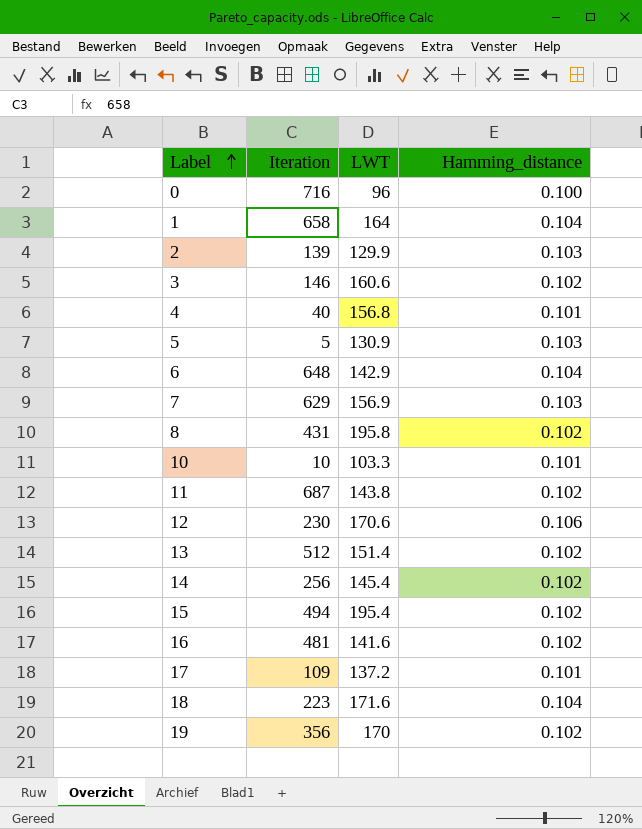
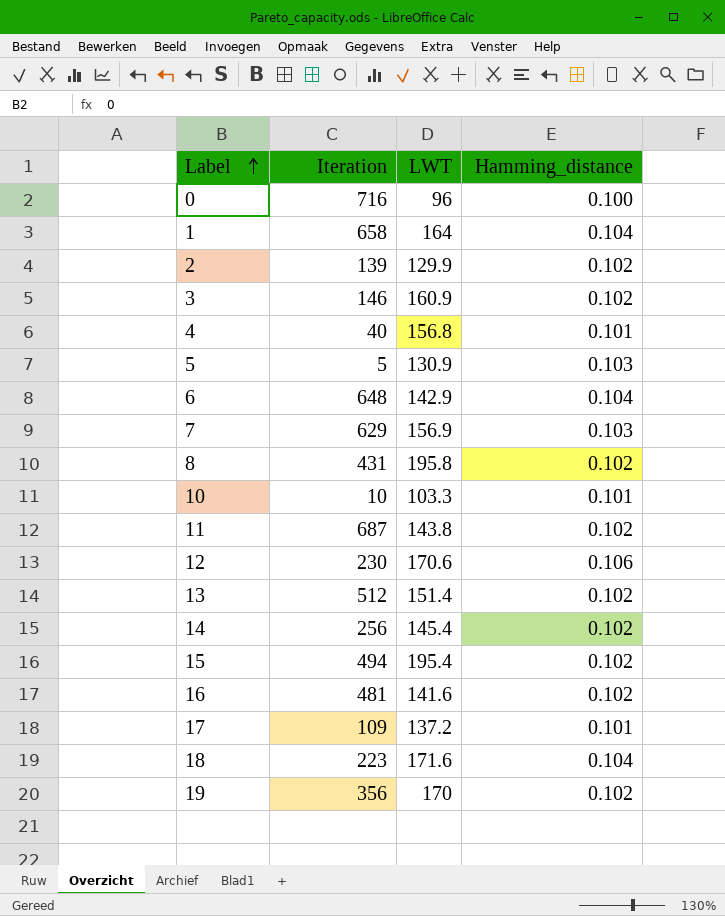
2 | Hamming_distance: 0.103 -> 0.102
3 | LWT: 160.6 -> 160.9

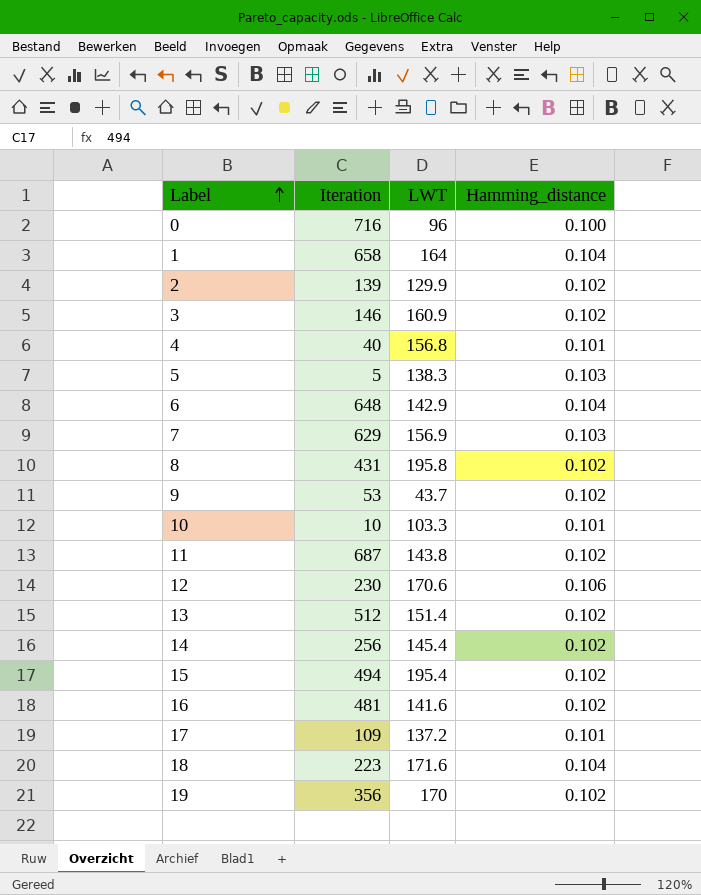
5 | LWT: 130.9 -> 138.3
row 9: none -> 53 | 43.7 | 0.102

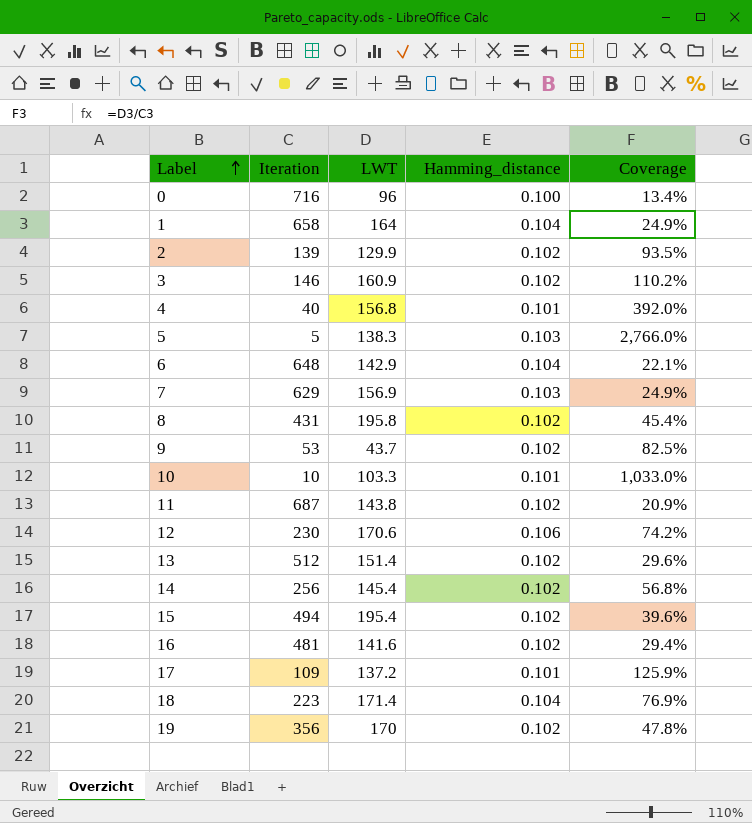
column Coverage | formula: none -> [LWT] / [Iteration]
18 | LWT: 171.6 -> 171.4

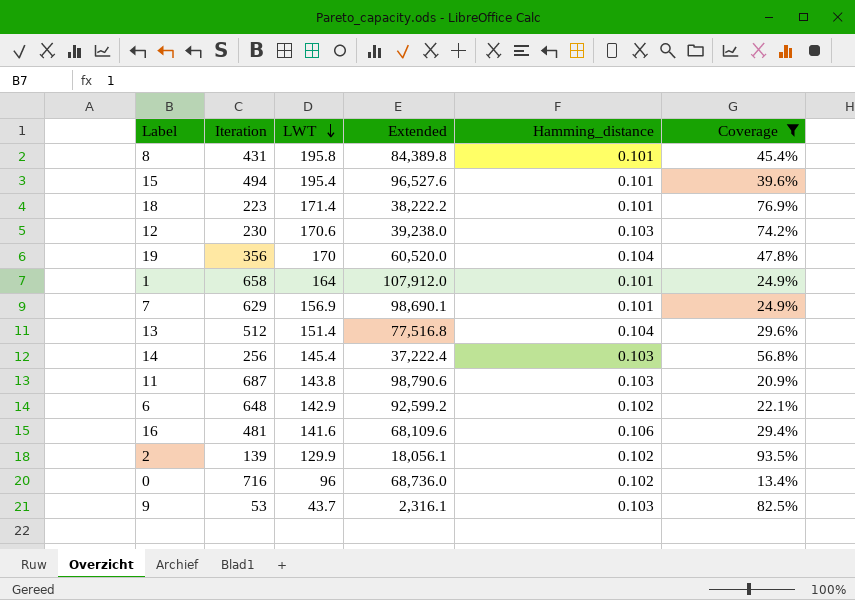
filter: none -> Coverage <= 93.5%
row order: Label ascending -> LWT descending
column Extended | formula: none -> [Iteration] * [LWT]
8 | Hamming_distance: 0.102 -> 0.101
15 | Hamming_distance: 0.102 -> 0.101
18 | Hamming_distance: 0.104 -> 0.101
12 | Hamming_distance: 0.106 -> 0.103
19 | Hamming_distance: 0.102 -> 0.104
1 | Hamming_distance: 0.104 -> 0.101
7 | Hamming_distance: 0.103 -> 0.101
13 | Hamming_distance: 0.102 -> 0.104
14 | Hamming_distance: 0.102 -> 0.103
11 | Hamming_distance: 0.102 -> 0.103
6 | Hamming_distance: 0.104 -> 0.102
16 | Hamming_distance: 0.102 -> 0.106
0 | Hamming_distance: 0.100 -> 0.102
9 | Hamming_distance: 0.102 -> 0.103

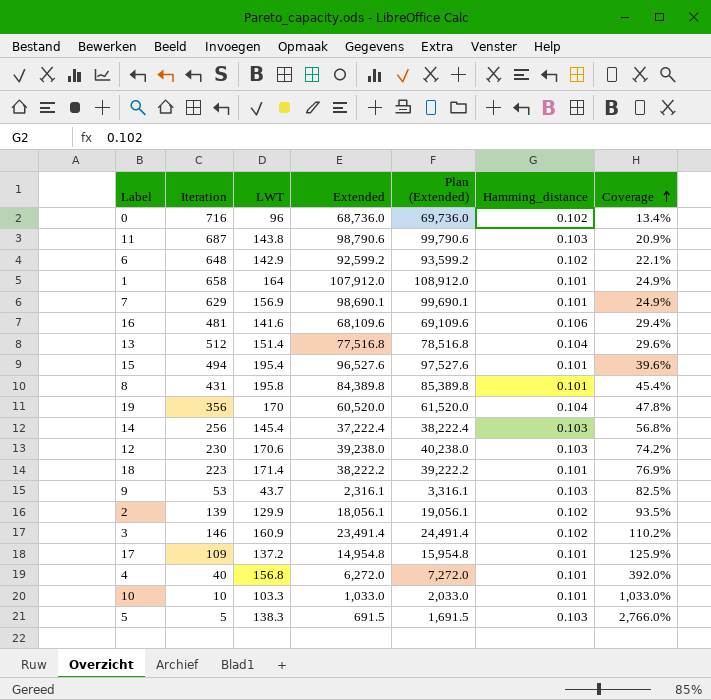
filter: Coverage <= 93.5% -> none
row order: LWT descending -> Coverage ascending
column Plan (Extended) | formula: none -> [Extended] + 1000

